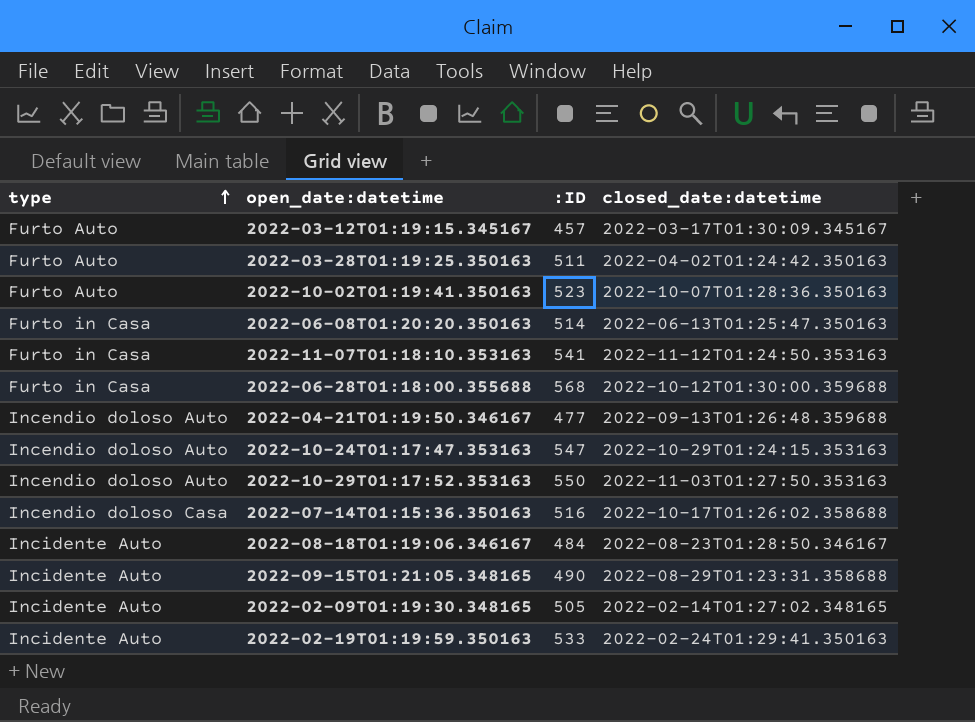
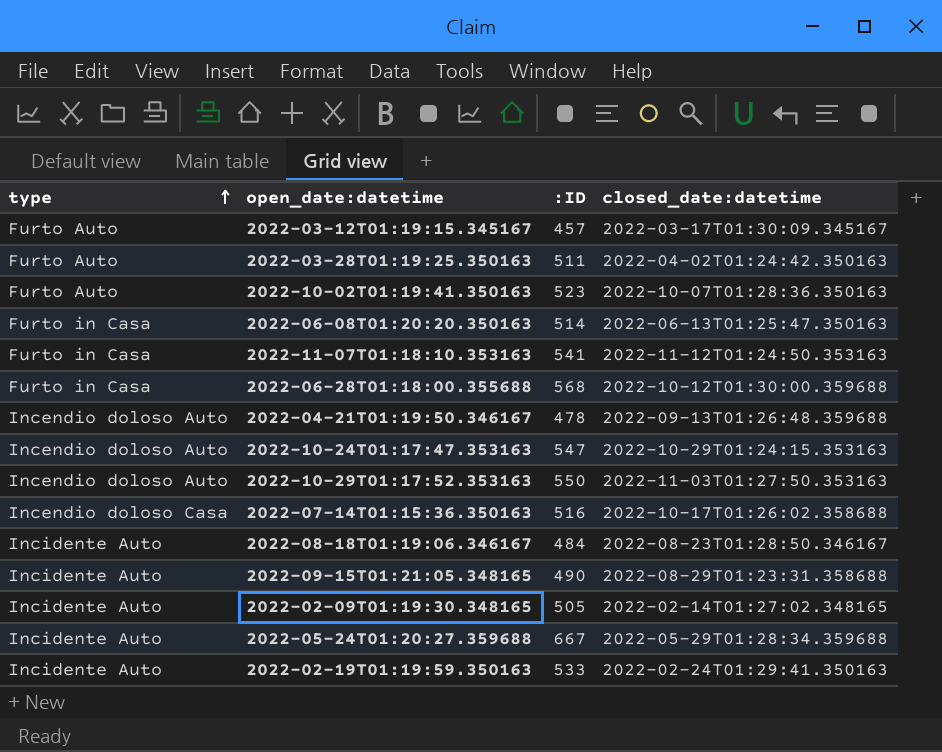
2022-04-21T01:19:50.346167 | :ID: 477 -> 478
row 2022-05-24T01:20:27.359688: none -> Incidente Auto | 667 | 2022-05-29T01:28:34.359688

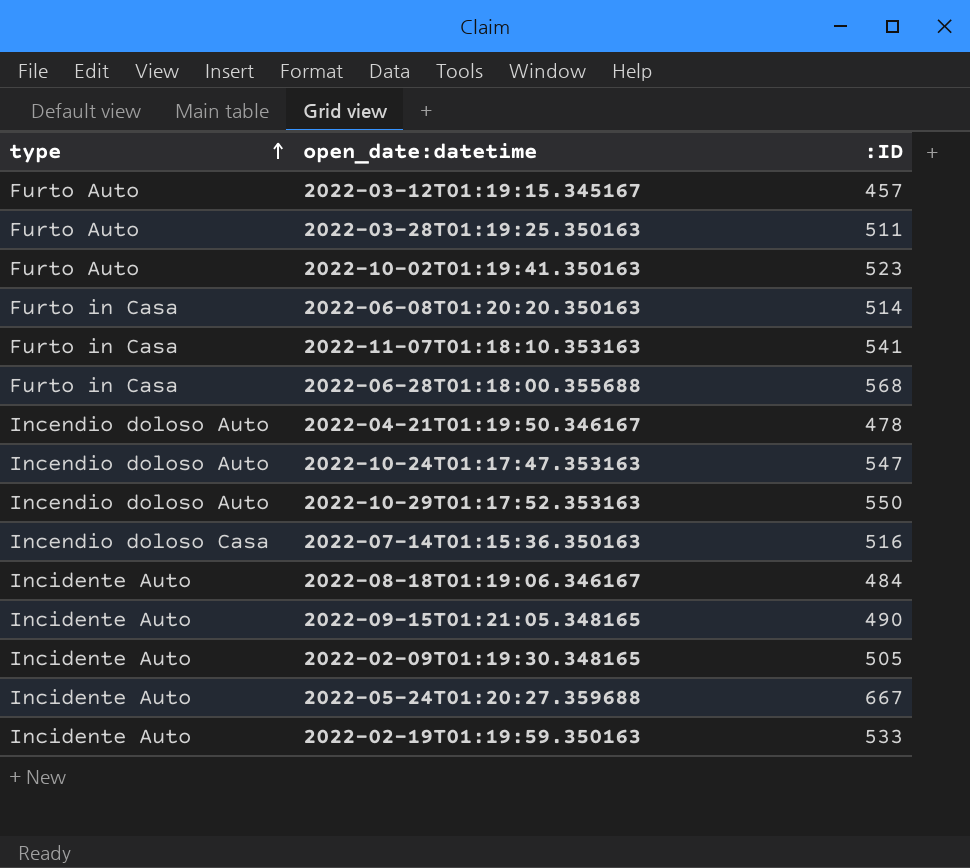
column closed_date:datetime | position: 4 -> none

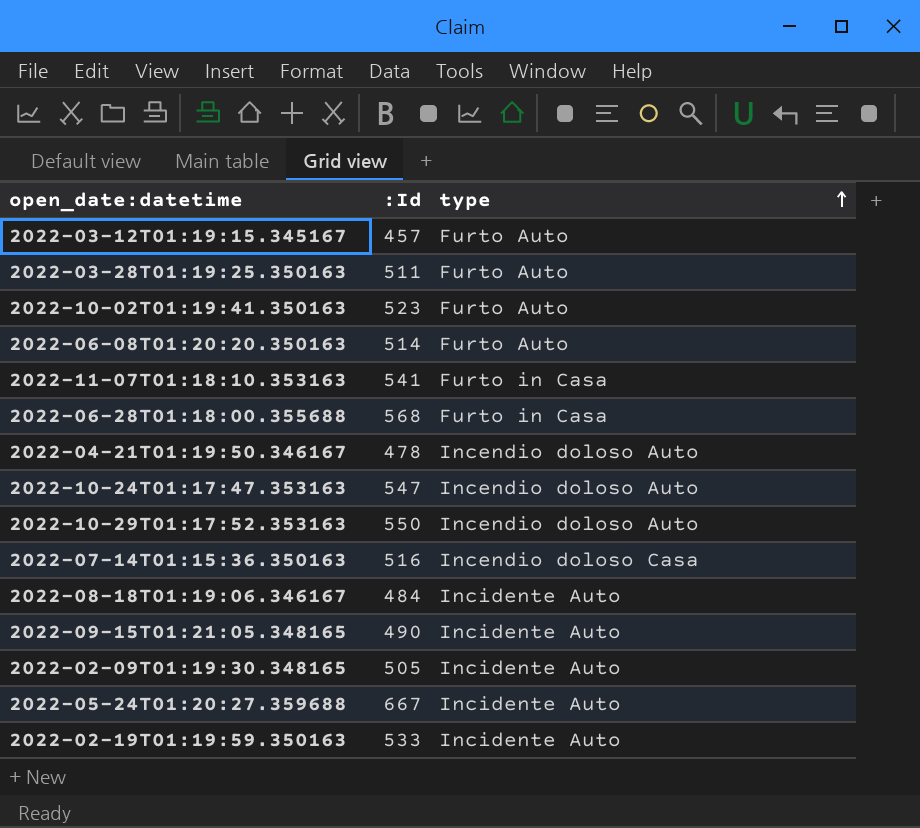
column name: :ID -> :Id
column type | position: 1 -> 3
2022-06-08T01:20:20.350163 | type: Furto in Casa -> Furto Auto

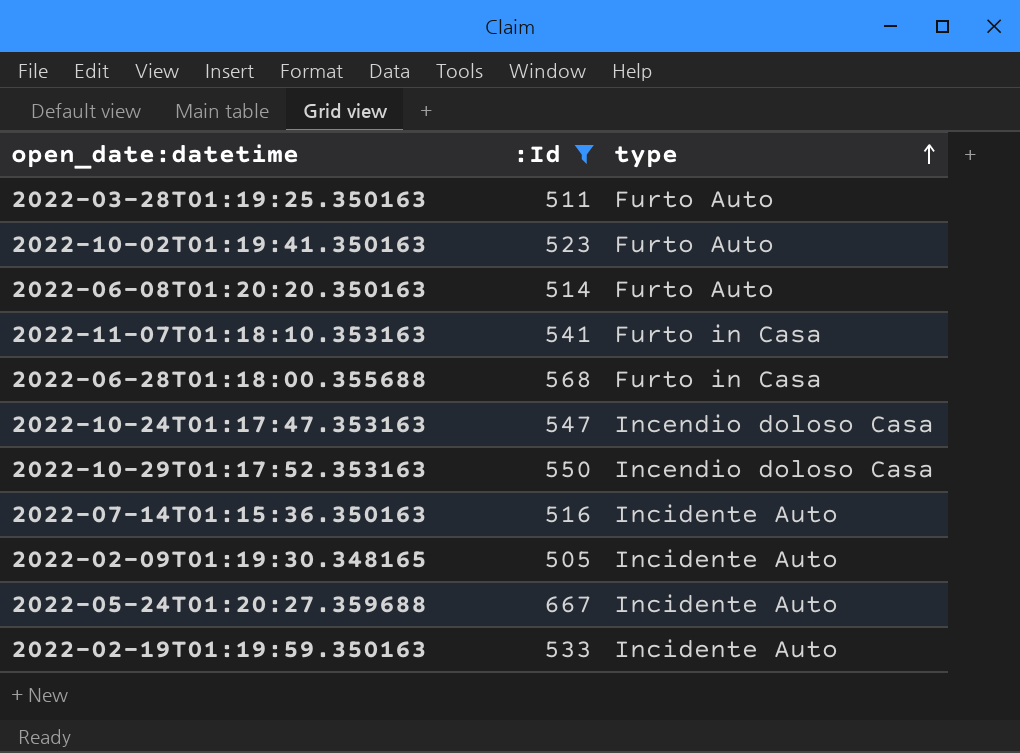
filter: none -> :Id >= 505
2022-10-24T01:17:47.353163 | type: Incendio doloso Auto -> Incendio doloso Casa
2022-10-29T01:17:52.353163 | type: Incendio doloso Auto -> Incendio doloso Casa
2022-07-14T01:15:36.350163 | type: Incendio doloso Casa -> Incidente Auto

